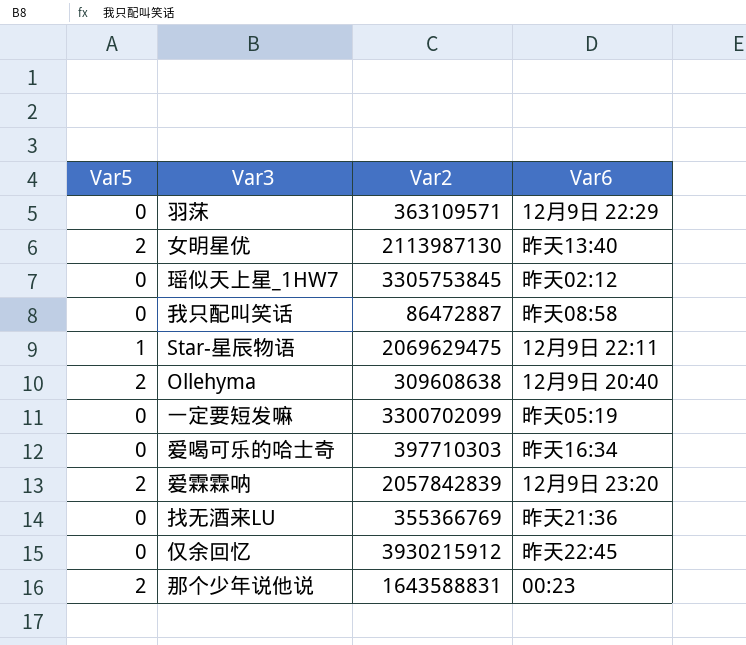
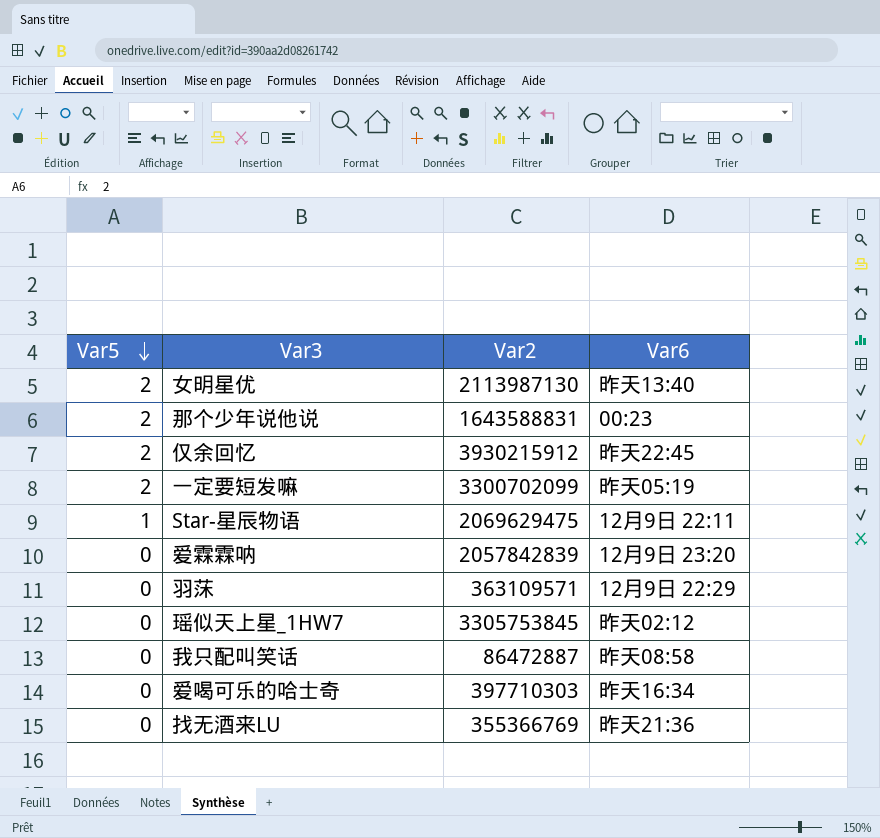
row order: none -> Var5 descending
row Ollehyma: 2 | 309608638 | 12月9日 20:40 -> none
仅余回忆 | Var5: 0 -> 2
一定要短发嘛 | Var5: 0 -> 2
爱霖霖呐 | Var5: 2 -> 0

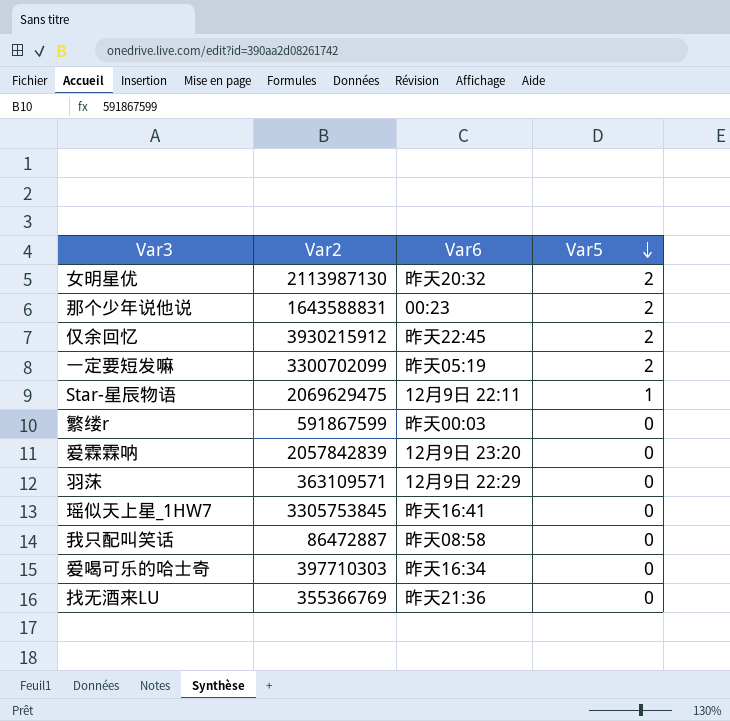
column Var5 | position: 1 -> 4
女明星优 | Var6: 昨天13:40 -> 昨天20:32
row 繁缕r: none -> 591867599 | 昨天00:03 | 0
瑶似天上星_1HW7 | Var6: 昨天02:12 -> 昨天16:41

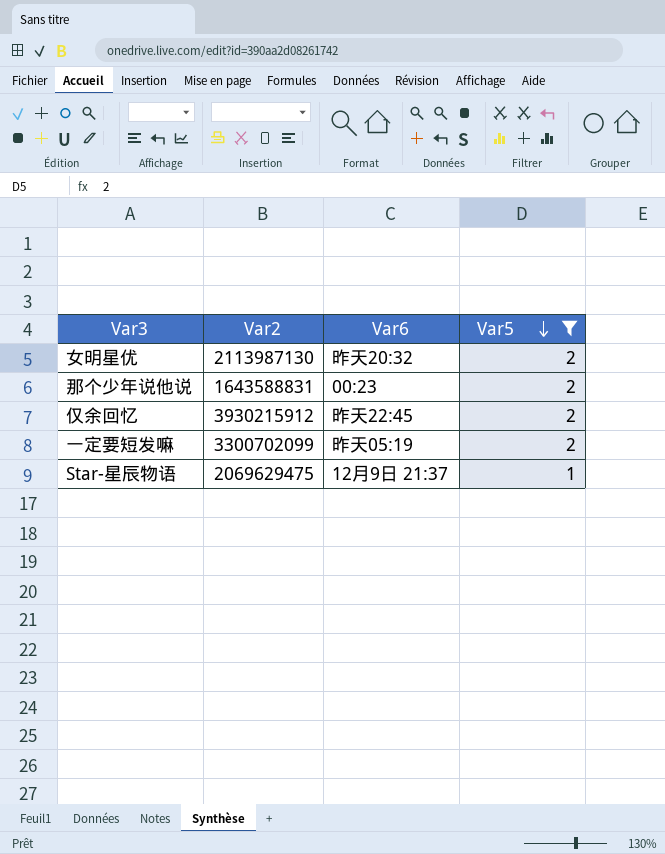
filter: none -> Var5 != 0
Star-星辰物语 | Var6: 12月9日 22:11 -> 12月9日 21:37

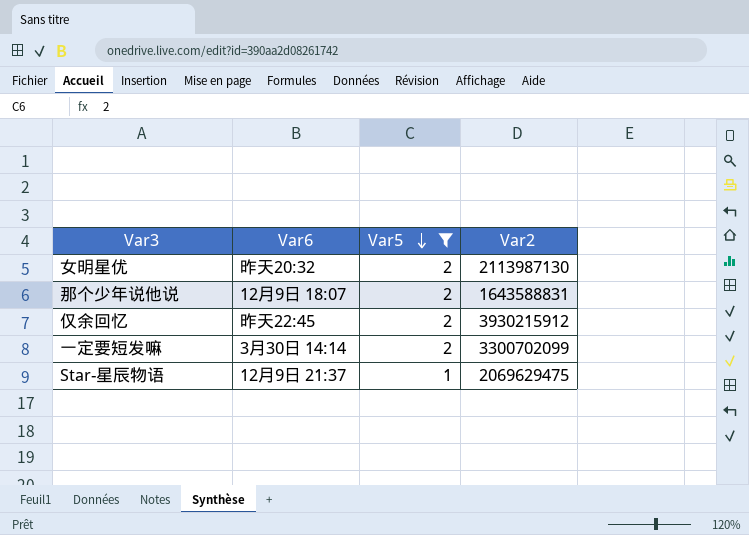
column Var2 | position: 2 -> 4
那个少年说他说 | Var6: 00:23 -> 12月9日 18:07
一定要短发嘛 | Var6: 昨天05:19 -> 3月30日 14:14

